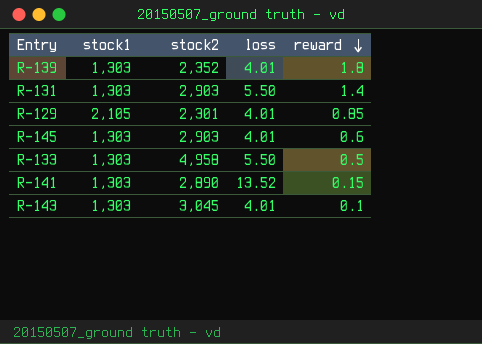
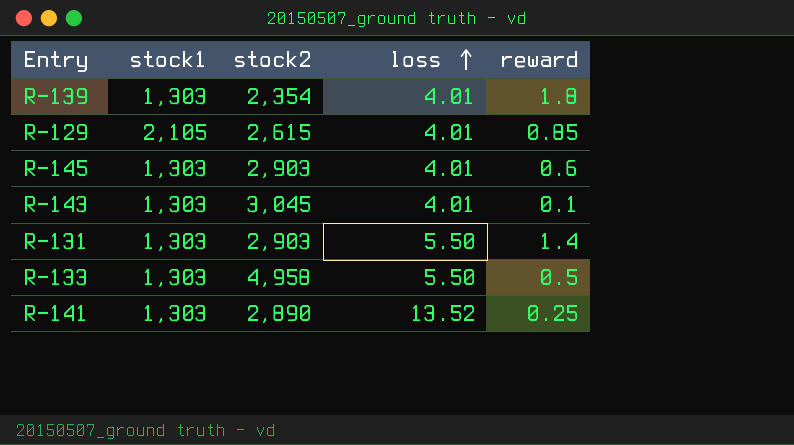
row order: reward descending -> loss ascending
R-139 | stock2: 2,352 -> 2,354
R-129 | stock2: 2,301 -> 2,615
R-141 | reward: 0.15 -> 0.25

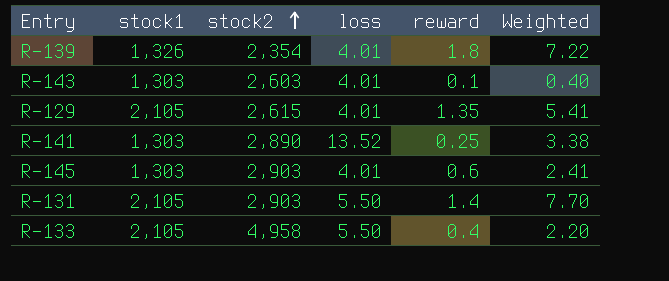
row order: loss ascending -> stock2 ascending
column Weighted | formula: none -> [loss] * [reward]
R-139 | stock1: 1,303 -> 1,326
R-143 | stock2: 3,045 -> 2,603
R-129 | reward: 0.85 -> 1.35
R-131 | stock1: 1,303 -> 2,105
R-133 | stock1: 1,303 -> 2,105
R-133 | reward: 0.5 -> 0.4

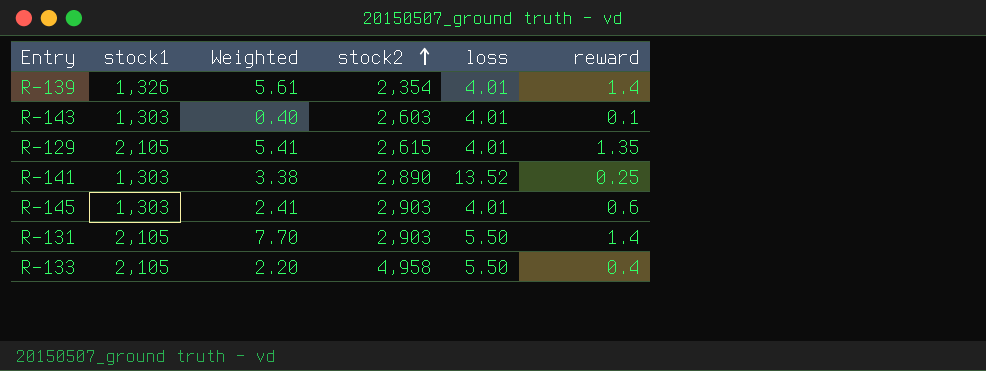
column Weighted | position: 6 -> 3
R-139 | Weighted: 7.22 -> 5.61
R-139 | reward: 1.8 -> 1.4

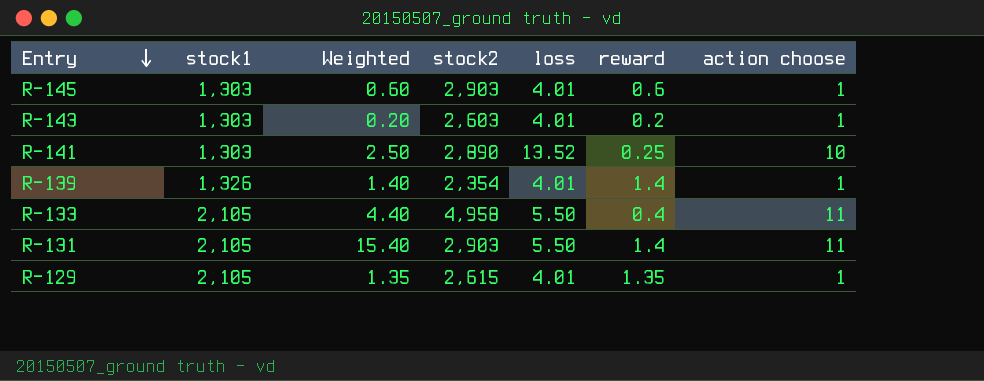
row order: stock2 ascending -> Entry descending
column Weighted | formula: [loss] * [reward] -> [reward] * [action choose]
column action choose | position: none -> 7
R-143 | reward: 0.1 -> 0.2

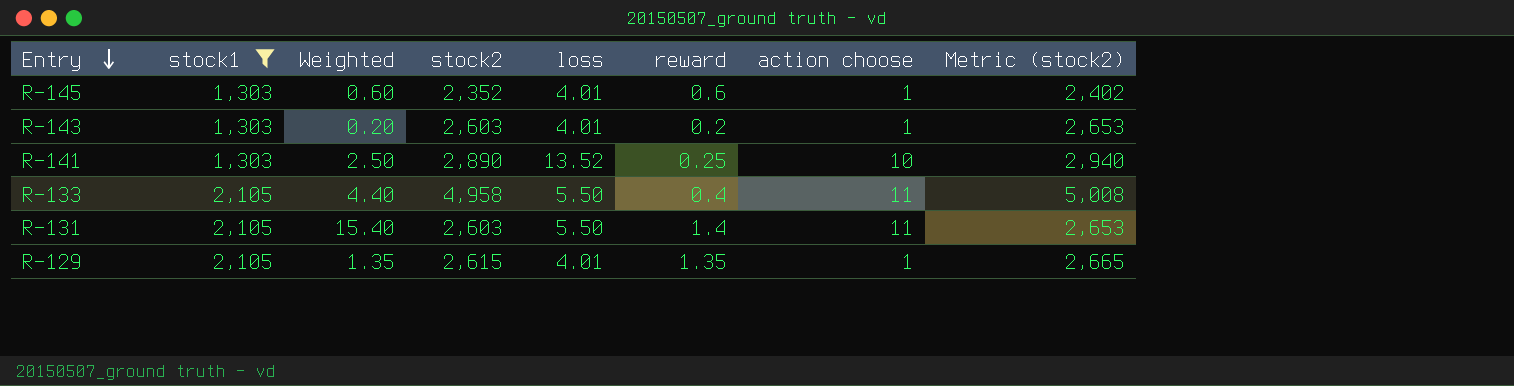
filter: none -> stock1 != 1,326
column Metric (stock2) | formula: none -> [stock2] + 50
R-145 | stock2: 2,903 -> 2,352
R-131 | stock2: 2,903 -> 2,603

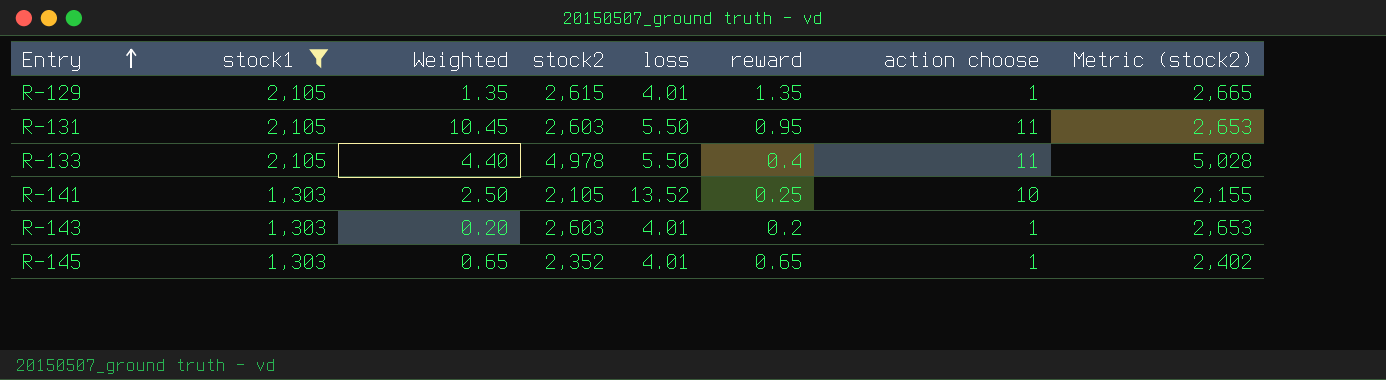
row order: Entry descending -> Entry ascending
R-131 | Weighted: 15.40 -> 10.45
R-131 | reward: 1.4 -> 0.95
R-133 | stock2: 4,958 -> 4,978
R-133 | Metric (stock2): 5,008 -> 5,028
R-141 | stock2: 2,890 -> 2,105
R-141 | Metric (stock2): 2,940 -> 2,155
R-145 | Weighted: 0.60 -> 0.65
R-145 | reward: 0.6 -> 0.65

